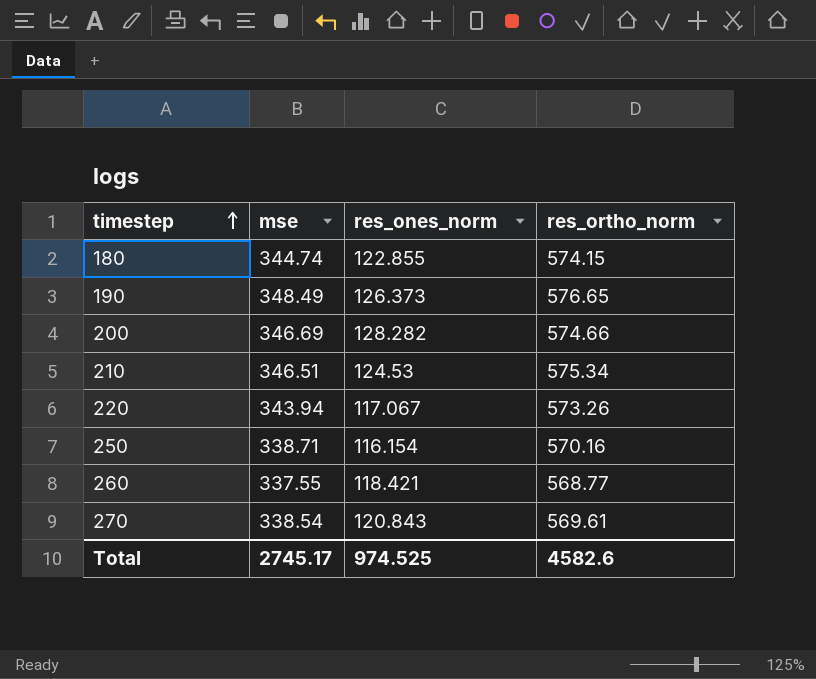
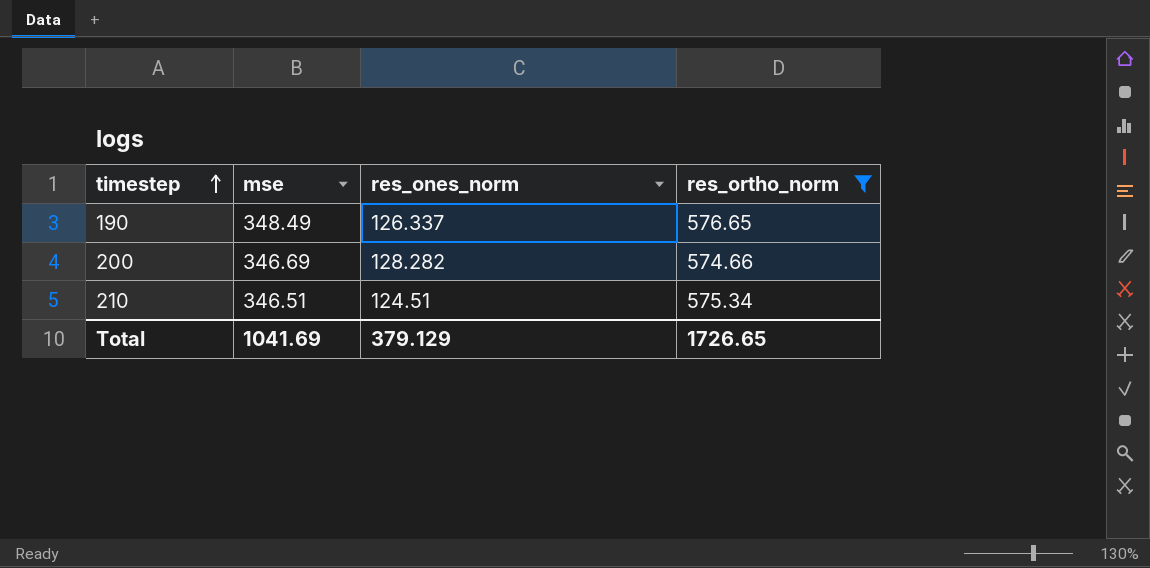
filter: none -> res_ortho_norm >= 574.66
190 | res_ones_norm: 126.373 -> 126.337
210 | res_ones_norm: 124.53 -> 124.51
Total | mse: 2745.17 -> 1041.69
Total | res_ones_norm: 974.525 -> 379.129
Total | res_ortho_norm: 4582.6 -> 1726.65

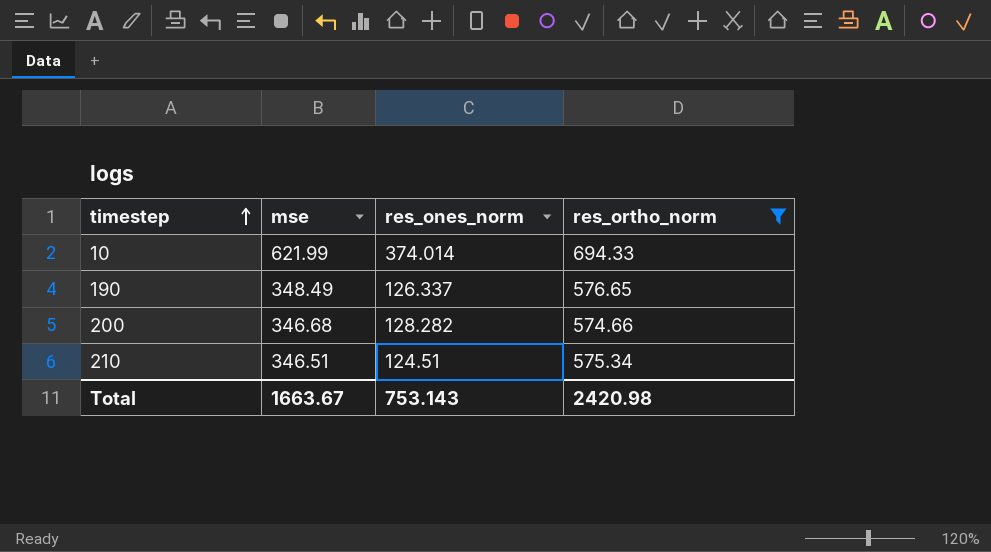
row 10: none -> 621.99 | 374.014 | 694.33
200 | mse: 346.69 -> 346.68
Total | mse: 1041.69 -> 1663.67
Total | res_ones_norm: 379.129 -> 753.143
Total | res_ortho_norm: 1726.65 -> 2420.98

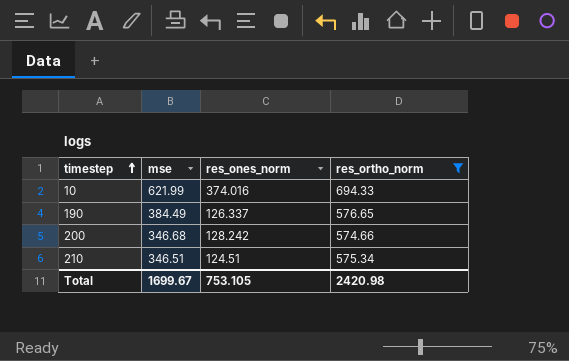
10 | res_ones_norm: 374.014 -> 374.016
190 | mse: 348.49 -> 384.49
200 | res_ones_norm: 128.282 -> 128.242
Total | mse: 1663.67 -> 1699.67
Total | res_ones_norm: 753.143 -> 753.105

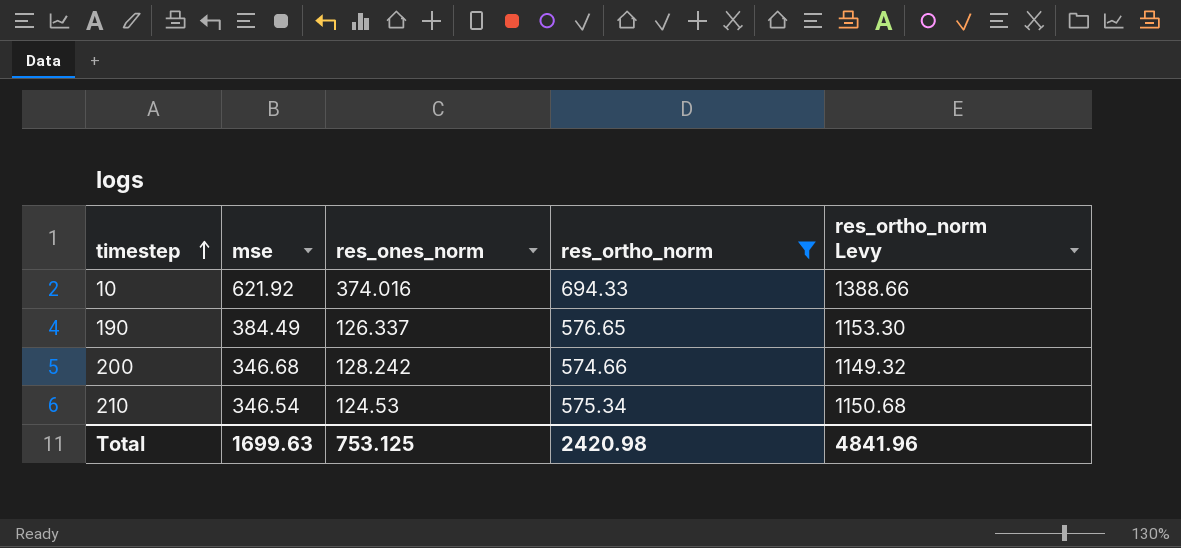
column res_ortho_norm Levy | formula: none -> [res_ortho_norm] * 2
10 | mse: 621.99 -> 621.92
210 | mse: 346.51 -> 346.54
210 | res_ones_norm: 124.51 -> 124.53
Total | mse: 1699.67 -> 1699.63
Total | res_ones_norm: 753.105 -> 753.125

